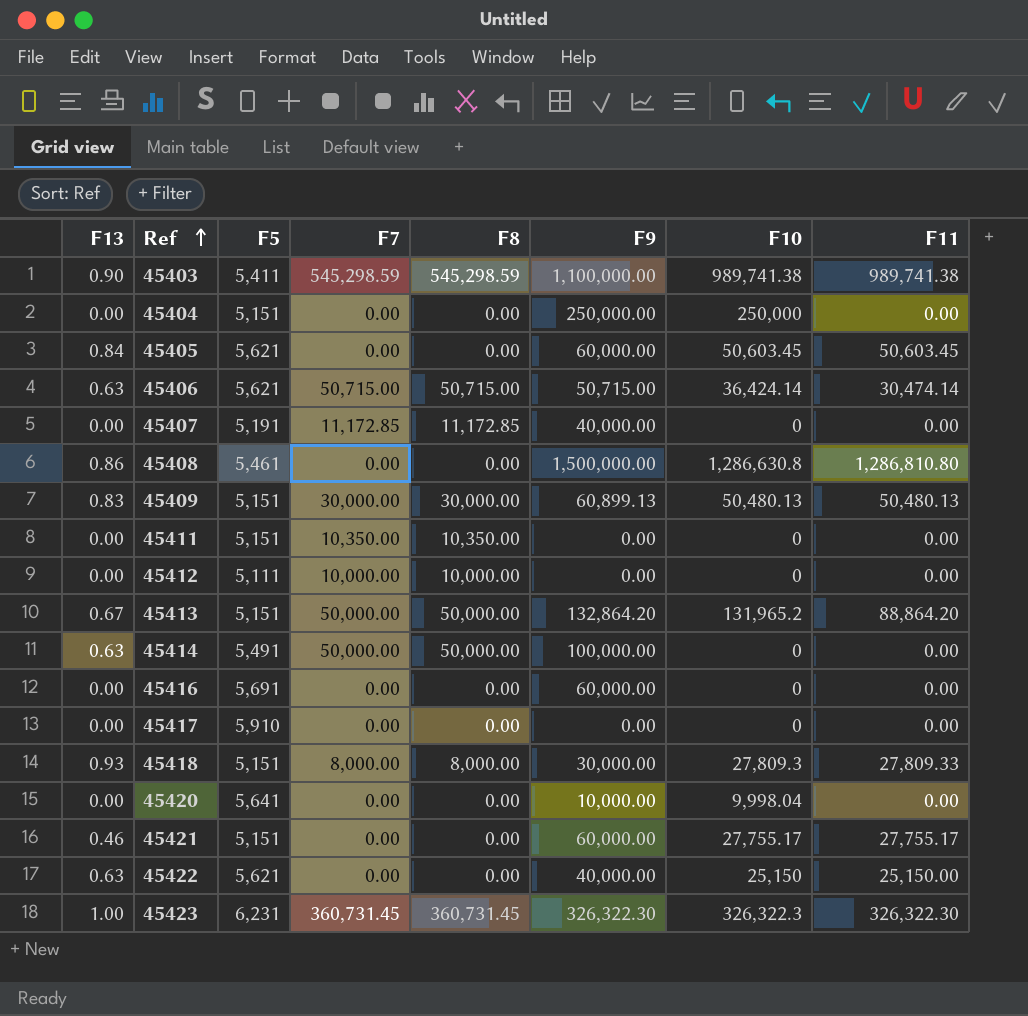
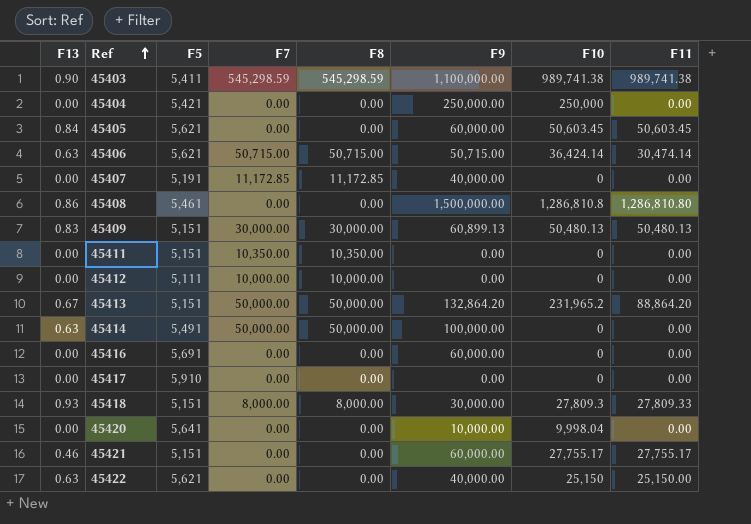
row 45423: 1.00 | 6,231 | 360,731.45 | 360,731.45 | 326,322.30 | 326,322.3 | 326,322.30 -> none
45404 | F5: 5,151 -> 5,421
45408 | F10: 1,286,630.8 -> 1,286,810.8
45413 | F10: 131,965.2 -> 231,965.2

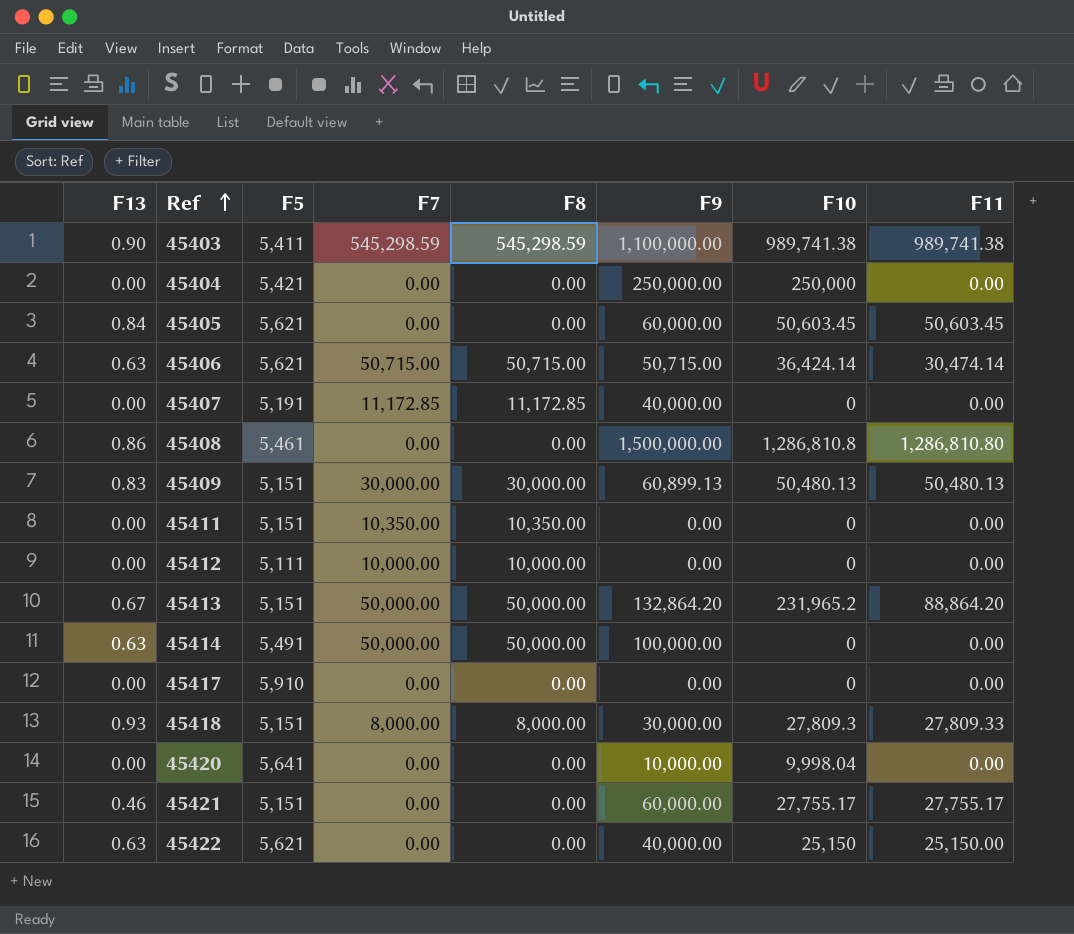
row 45416: 0.00 | 5,691 | 0.00 | 0.00 | 60,000.00 | 0 | 0.00 -> none

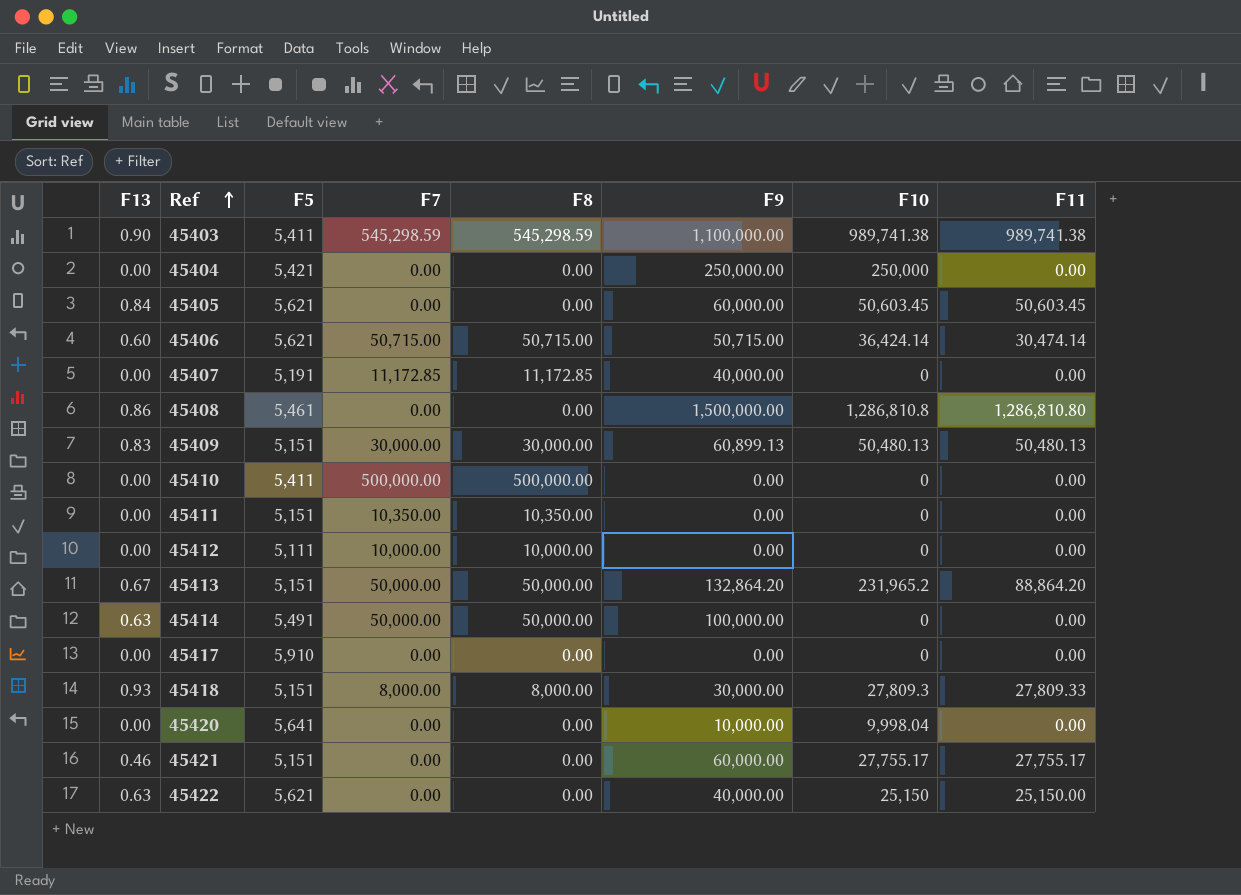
45406 | F13: 0.63 -> 0.60
row 45410: none -> 0.00 | 5,411 | 500,000.00 | 500,000.00 | 0.00 | 0 | 0.00

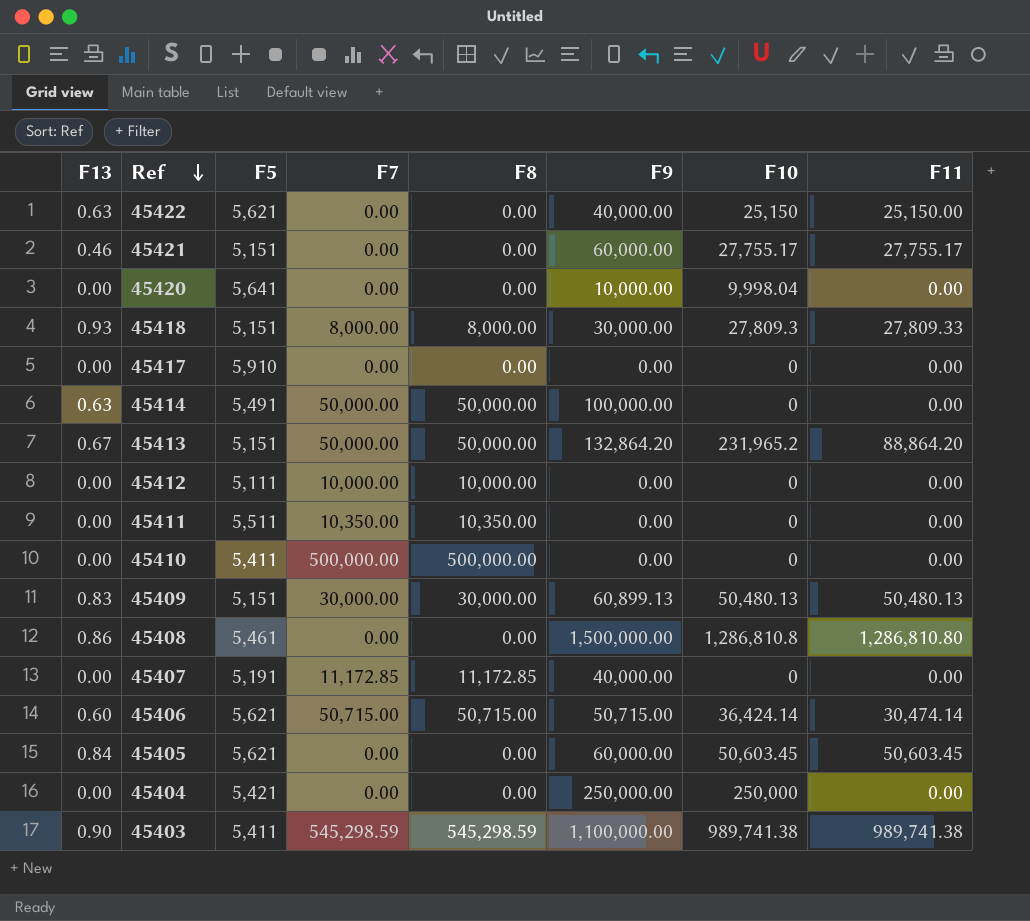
row order: Ref ascending -> Ref descending
45411 | F5: 5,151 -> 5,511

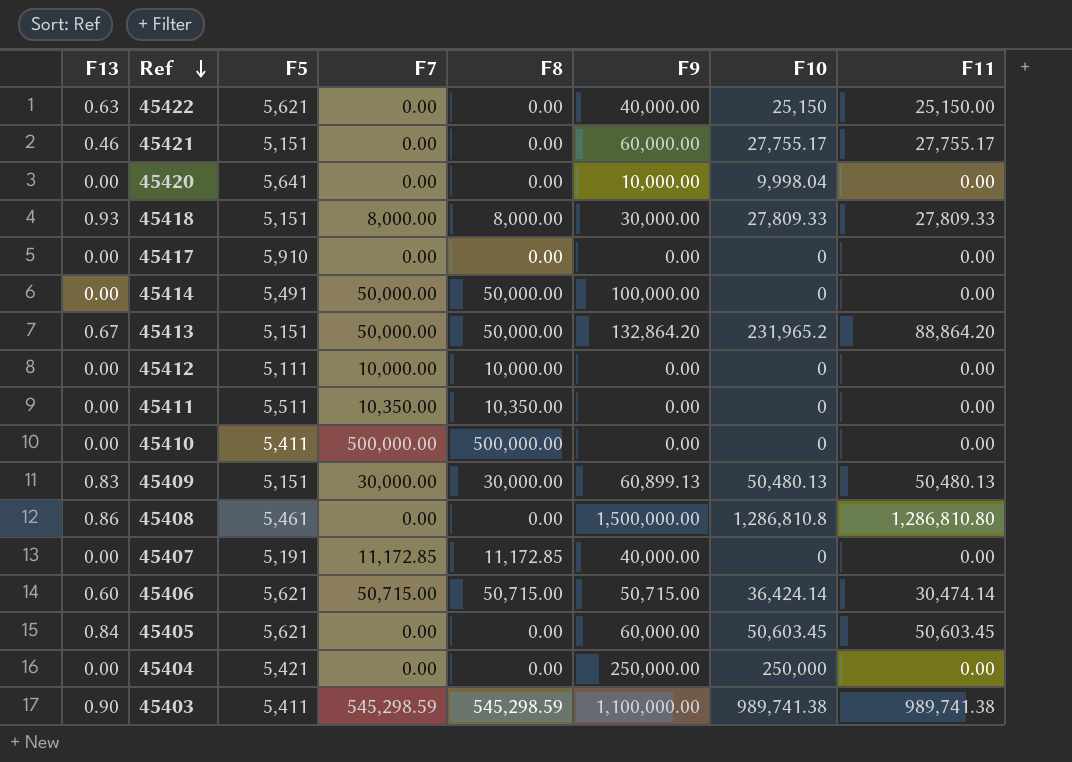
45418 | F10: 27,809.3 -> 27,809.33
45414 | F13: 0.63 -> 0.00

